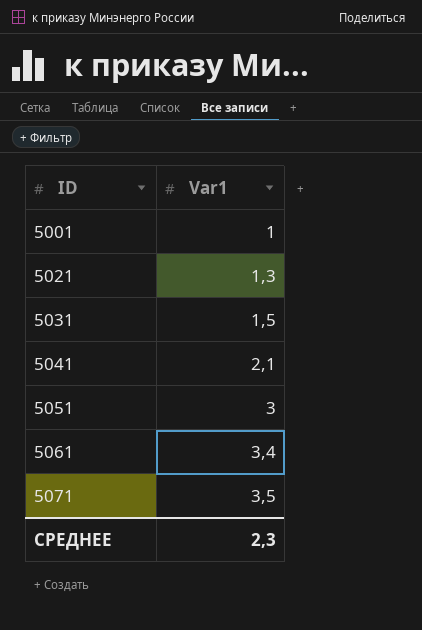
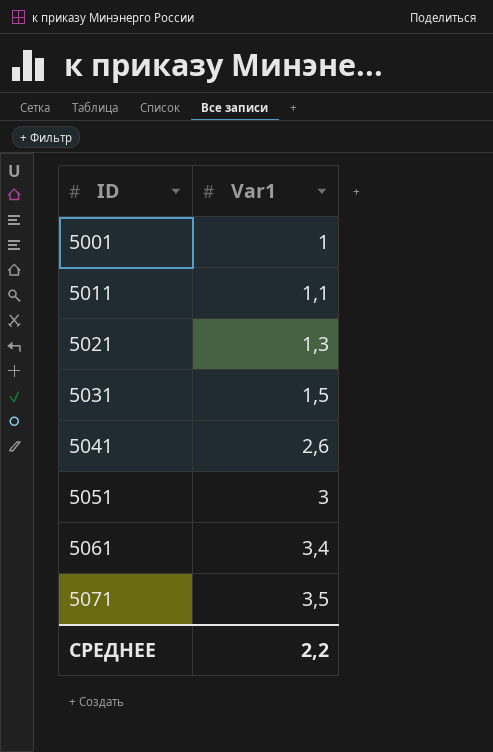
row 5011: none -> 1,1
5041 | Var1: 2,1 -> 2,6
СРЕДНЕЕ | Var1: 2,3 -> 2,2

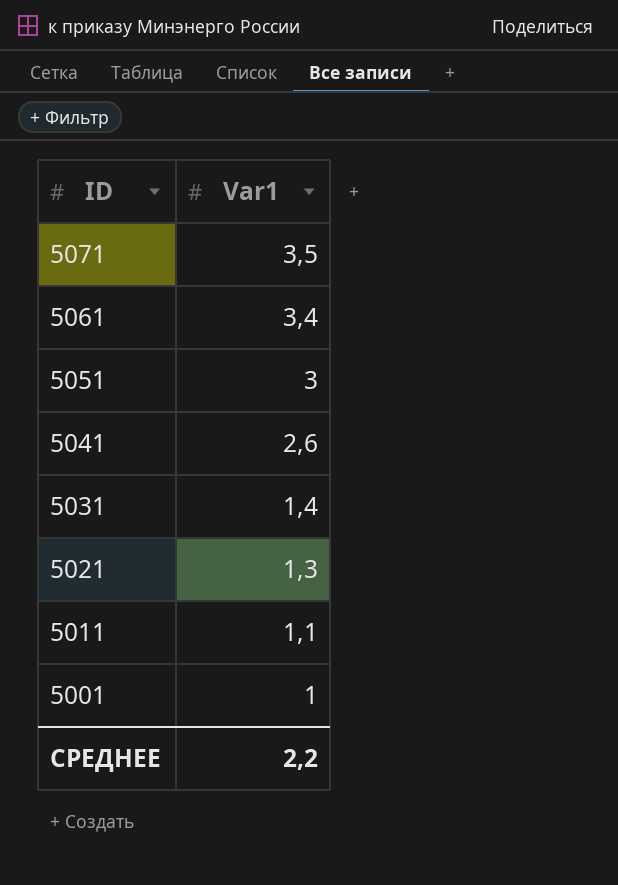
row order: ID ascending -> ID descending
5031 | Var1: 1,5 -> 1,4

